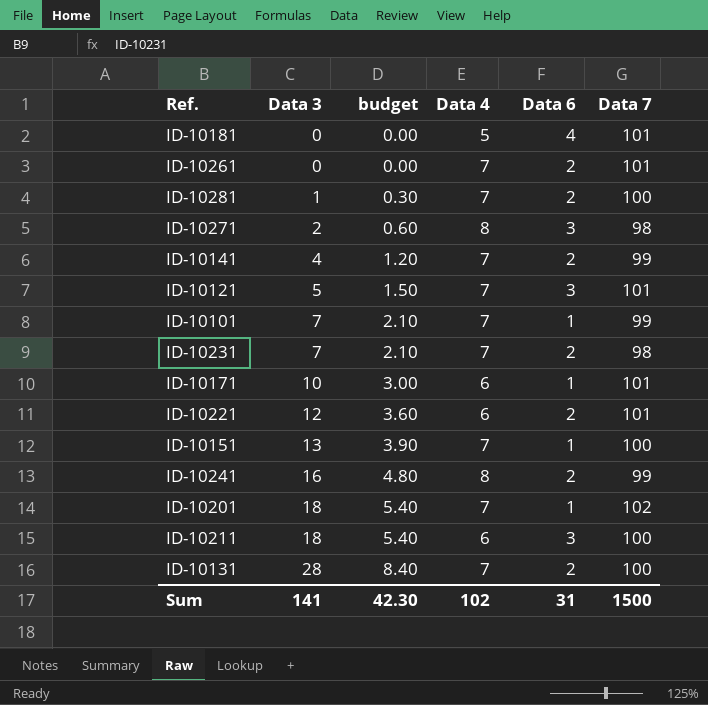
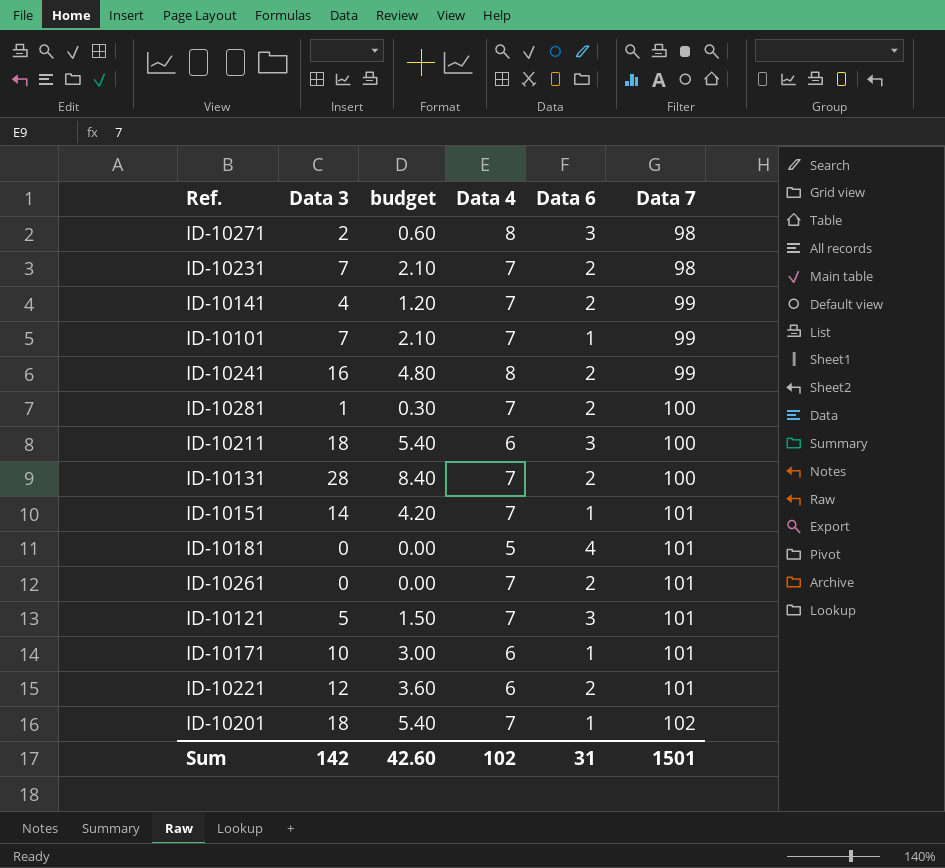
row order: Data 3 ascending -> Data 7 ascending
ID-10151 | Data 3: 13 -> 14
ID-10151 | budget: 3.90 -> 4.20
ID-10151 | Data 7: 100 -> 101
Sum | Data 3: 141 -> 142
Sum | budget: 42.30 -> 42.60
Sum | Data 7: 1500 -> 1501

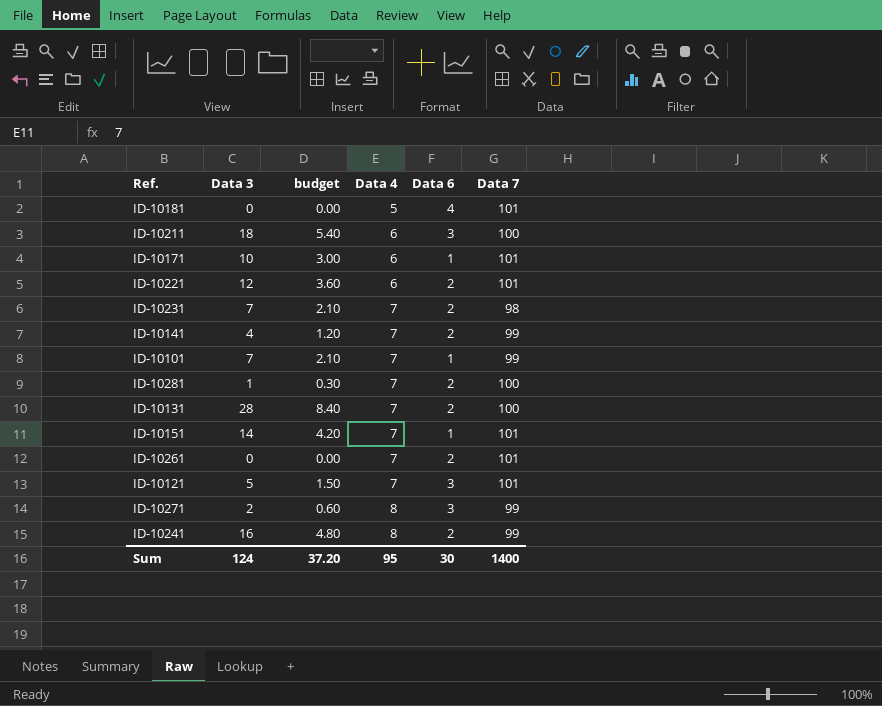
row order: Data 7 ascending -> Data 4 ascending
row ID-10201: 18 | 5.40 | 7 | 1 | 102 -> none
ID-10271 | Data 7: 98 -> 99
Sum | Data 3: 142 -> 124
Sum | budget: 42.60 -> 37.20
Sum | Data 4: 102 -> 95
Sum | Data 6: 31 -> 30
Sum | Data 7: 1501 -> 1400

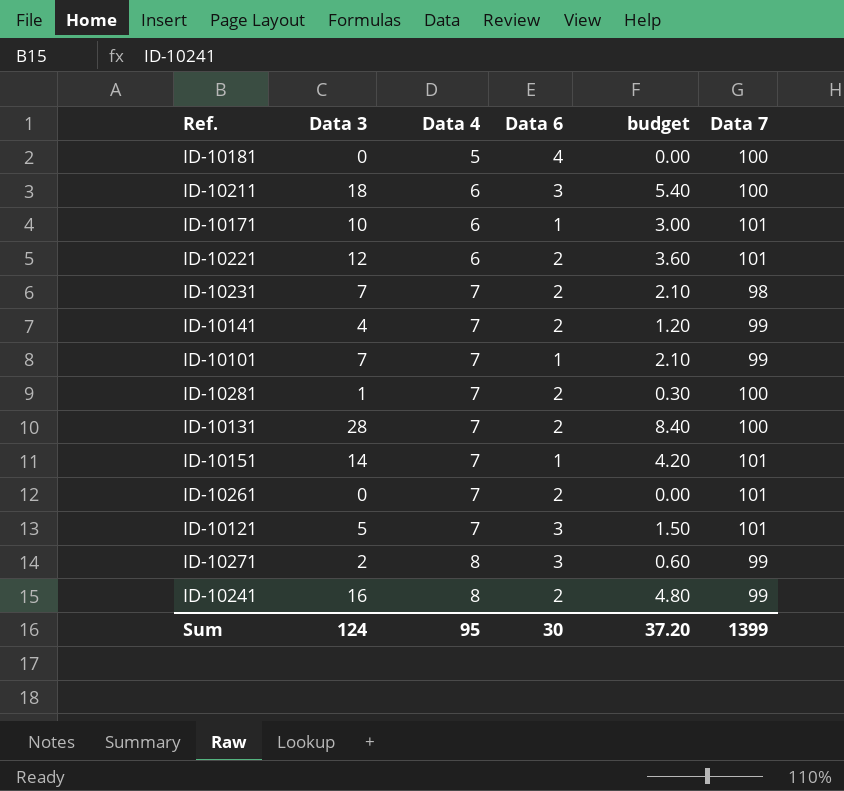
column budget | position: 3 -> 5
ID-10181 | Data 7: 101 -> 100
Sum | Data 7: 1400 -> 1399

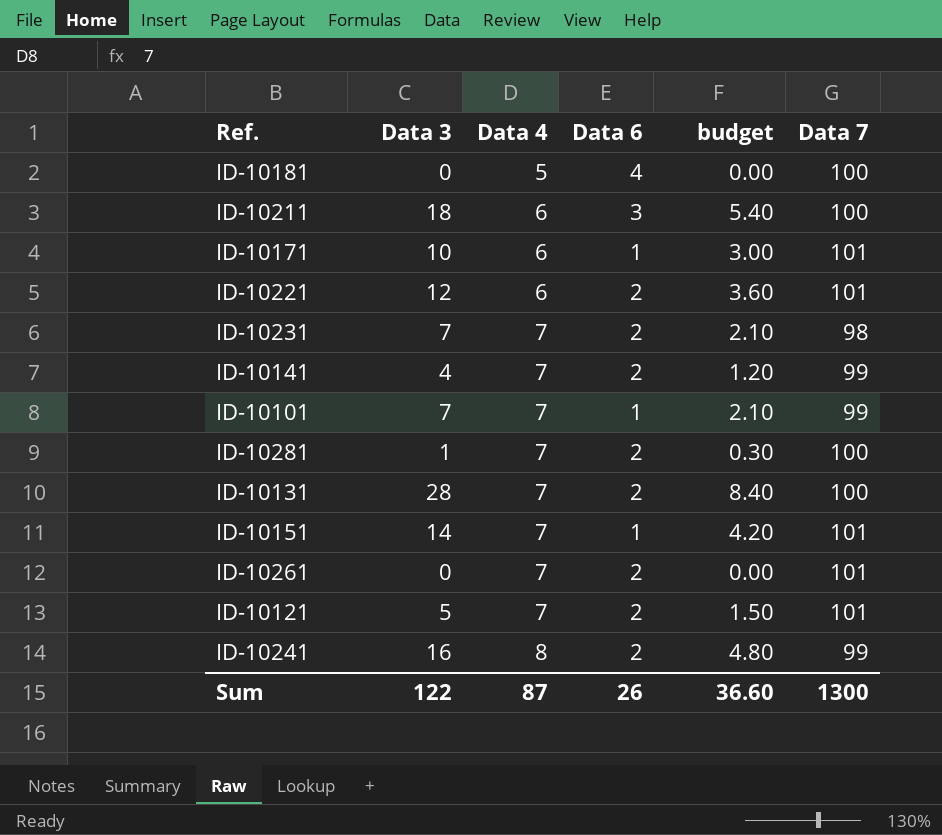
row ID-10271: 2 | 8 | 3 | 0.60 | 99 -> none
ID-10121 | Data 6: 3 -> 2
Sum | Data 3: 124 -> 122
Sum | Data 4: 95 -> 87
Sum | Data 6: 30 -> 26
Sum | budget: 37.20 -> 36.60
Sum | Data 7: 1399 -> 1300

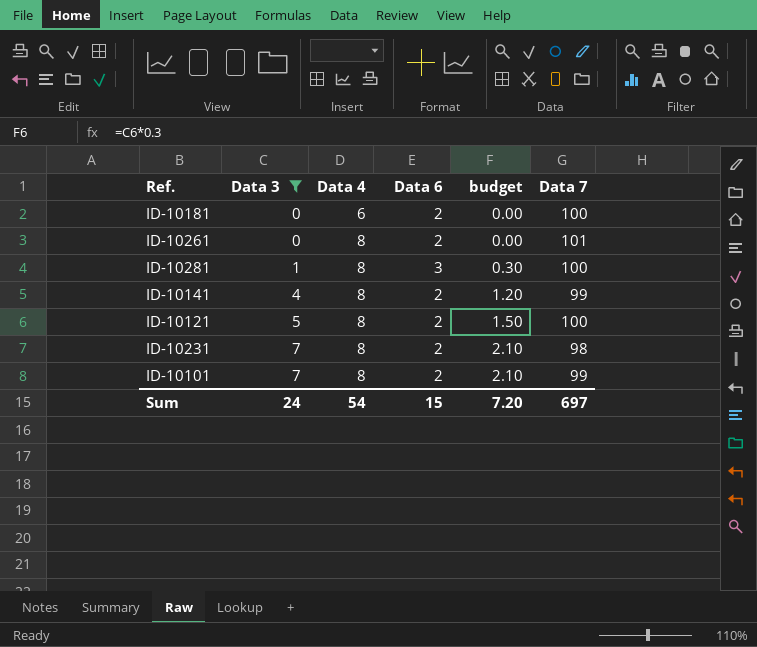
filter: none -> Data 3 <= 7
row order: Data 4 ascending -> Data 3 ascending
ID-10181 | Data 4: 5 -> 6
ID-10181 | Data 6: 4 -> 2
ID-10261 | Data 4: 7 -> 8
ID-10281 | Data 4: 7 -> 8
ID-10281 | Data 6: 2 -> 3
ID-10141 | Data 4: 7 -> 8
ID-10121 | Data 4: 7 -> 8
ID-10121 | Data 7: 101 -> 100
ID-10231 | Data 4: 7 -> 8
ID-10101 | Data 4: 7 -> 8
ID-10101 | Data 6: 1 -> 2
Sum | Data 3: 122 -> 24
Sum | Data 4: 87 -> 54
Sum | Data 6: 26 -> 15
Sum | budget: 36.60 -> 7.20
Sum | Data 7: 1300 -> 697

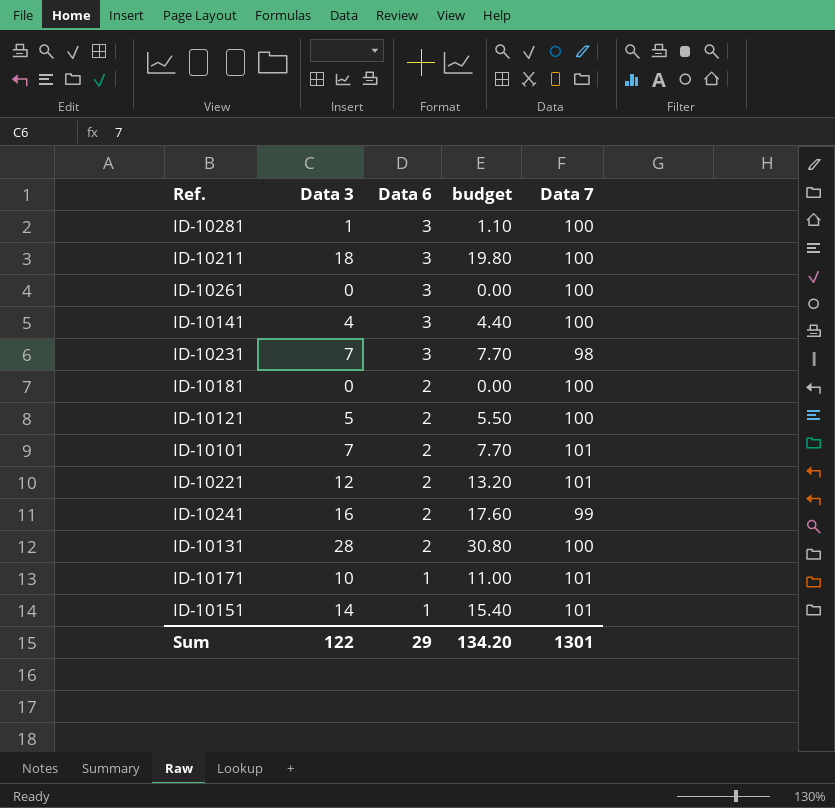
filter: Data 3 <= 7 -> none
row order: Data 3 ascending -> Data 6 descending
column Data 4 | position: 3 -> none
column budget | formula: [Data 3] * 0.3 -> [Data 3] * 1.1
ID-10261 | Data 6: 2 -> 3
ID-10261 | Data 7: 101 -> 100
ID-10141 | Data 6: 2 -> 3
ID-10141 | Data 7: 99 -> 100
ID-10231 | Data 6: 2 -> 3
ID-10101 | Data 7: 99 -> 101
Sum | Data 3: 24 -> 122
Sum | Data 6: 15 -> 29
Sum | budget: 7.20 -> 134.20
Sum | Data 7: 697 -> 1301

